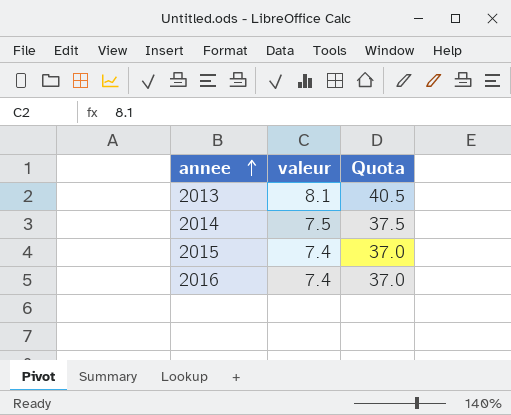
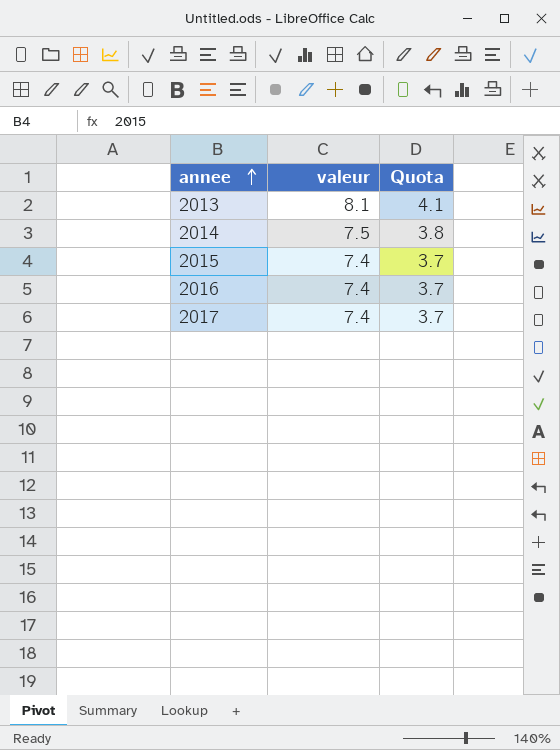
column Quota | formula: [valeur] * 5 -> [valeur] * 0.5
row 2017: none -> 7.4 | 3.7

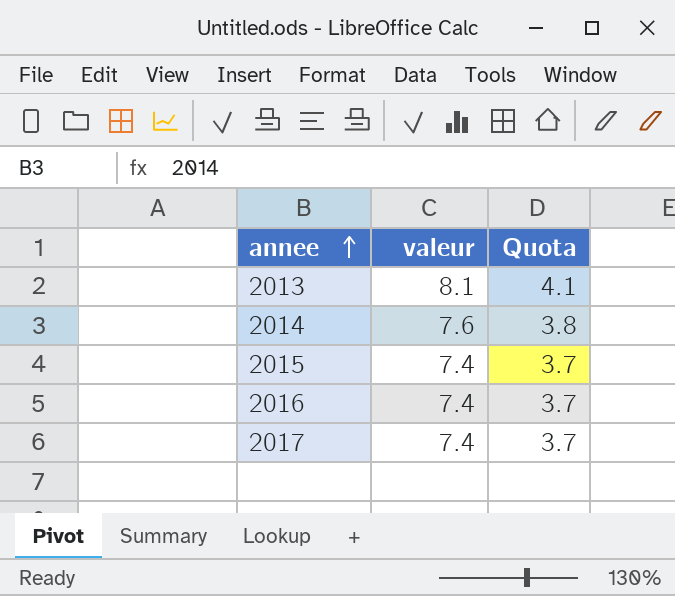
2014 | valeur: 7.5 -> 7.6

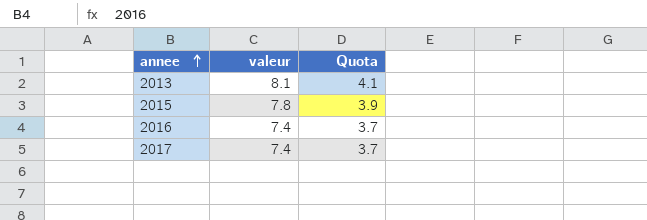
row 2014: 7.6 | 3.8 -> none
2015 | valeur: 7.4 -> 7.8
2015 | Quota: 3.7 -> 3.9

